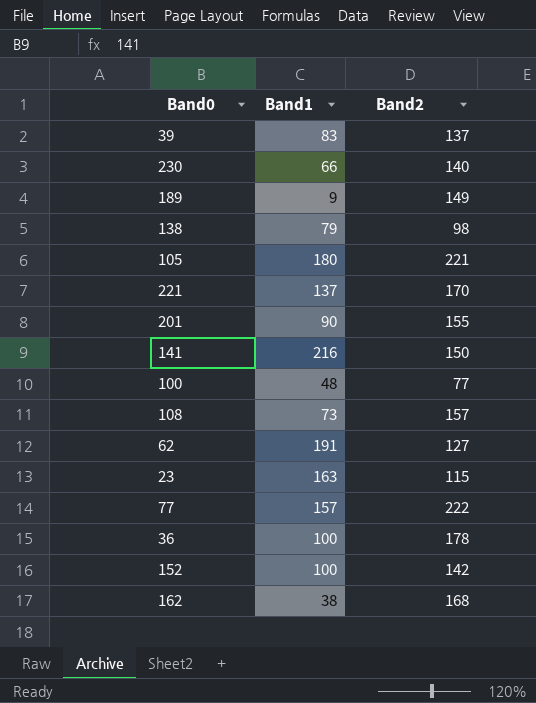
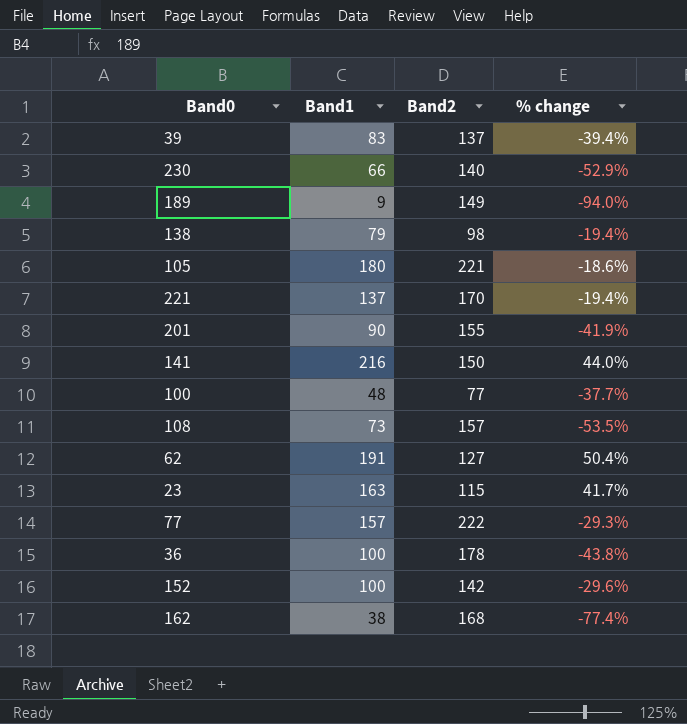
column % change | formula: none -> ([Band1] - [Band2]) / [Band2]

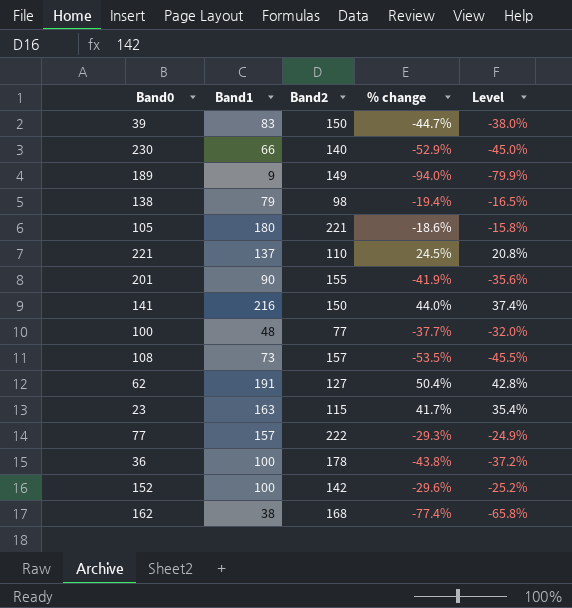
column Level | formula: none -> [% change] * 0.85
39 | Band2: 137 -> 150
39 | % change: -39.4% -> -44.7%
221 | Band2: 170 -> 110
221 | % change: -19.4% -> 24.5%

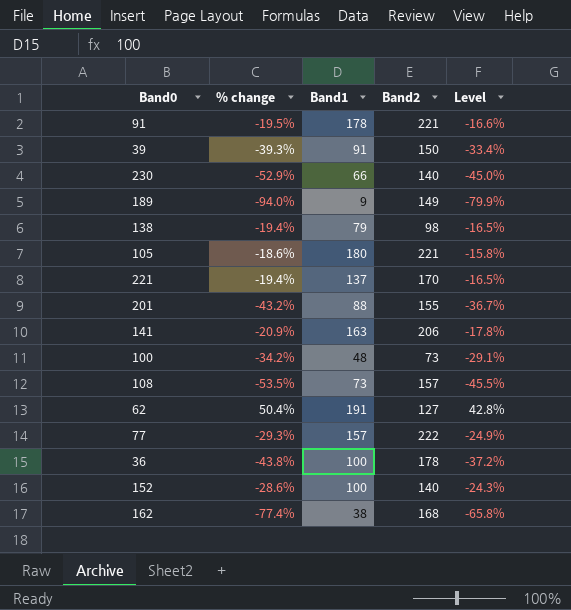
column % change | position: 4 -> 2
row 23: 163 | 115 | 41.7% | 35.4% -> none
row 91: none -> -19.5% | 178 | 221 | -16.6%
39 | % change: -44.7% -> -39.3%
39 | Band1: 83 -> 91
39 | Level: -38.0% -> -33.4%
221 | % change: 24.5% -> -19.4%
221 | Band2: 110 -> 170
221 | Level: 20.8% -> -16.5%
201 | % change: -41.9% -> -43.2%
201 | Band1: 90 -> 88
201 | Level: -35.6% -> -36.7%
141 | % change: 44.0% -> -20.9%
141 | Band1: 216 -> 163
141 | Band2: 150 -> 206
141 | Level: 37.4% -> -17.8%
100 | % change: -37.7% -> -34.2%
100 | Band2: 77 -> 73
100 | Level: -32.0% -> -29.1%
152 | % change: -29.6% -> -28.6%
152 | Band2: 142 -> 140
152 | Level: -25.2% -> -24.3%

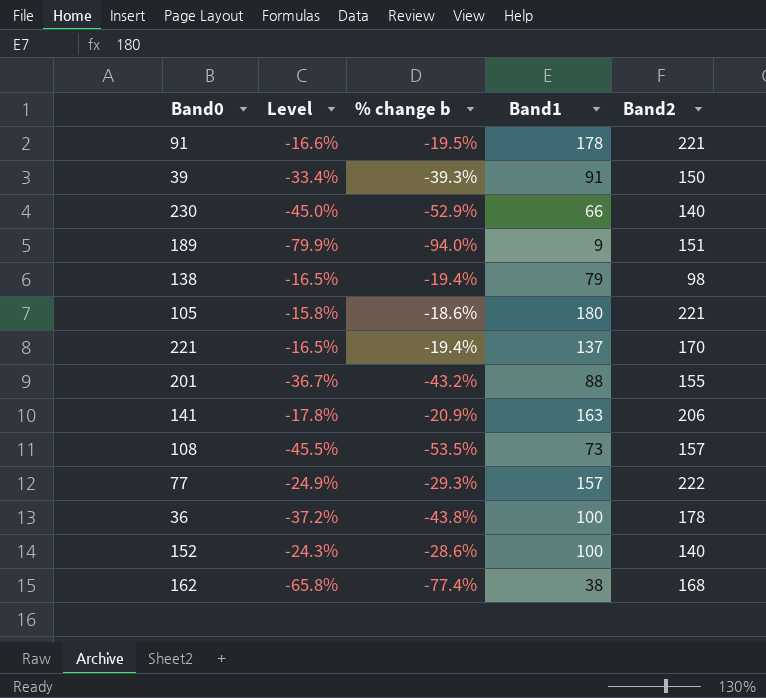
column Level | position: 5 -> 2
column name: % change -> % change b
row 100: -34.2% | 48 | 73 | -29.1% -> none
row 62: 50.4% | 191 | 127 | 42.8% -> none
189 | Band2: 149 -> 151

